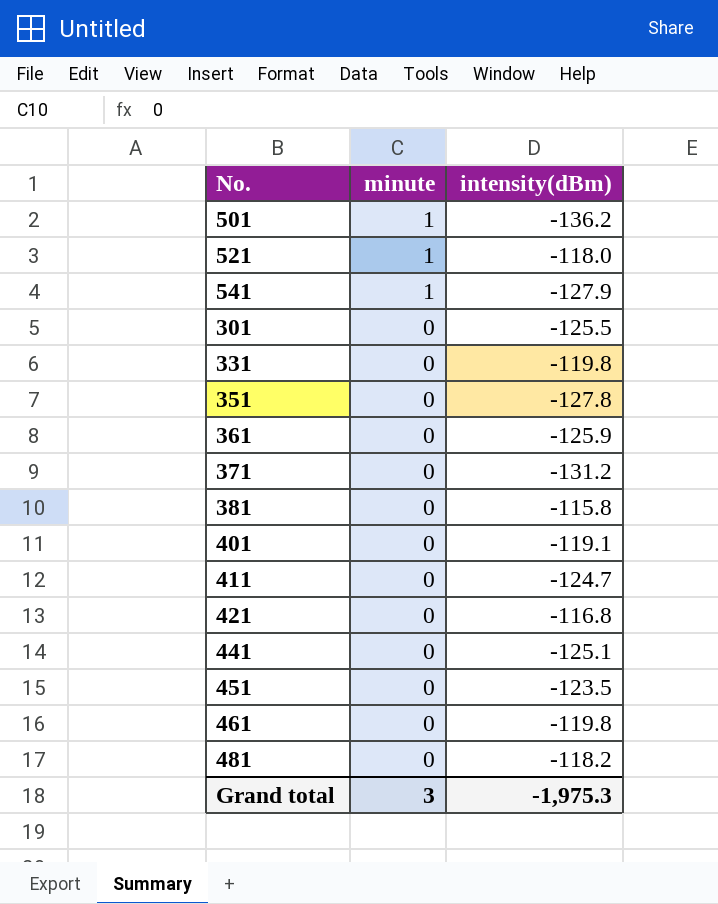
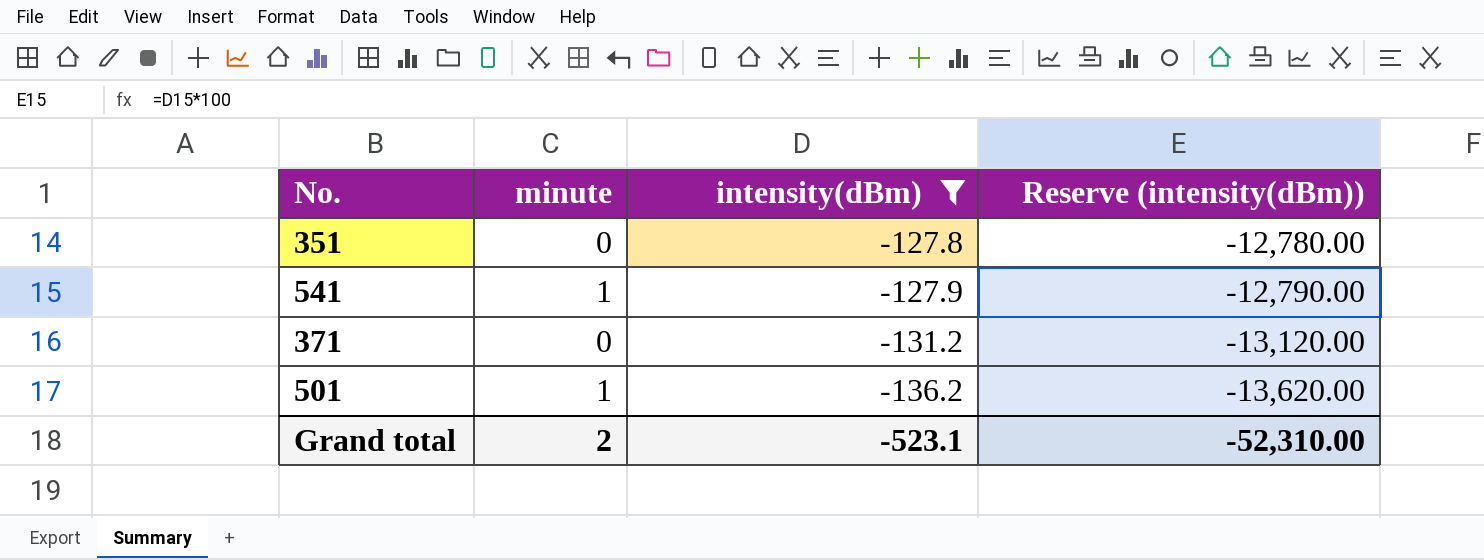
filter: none -> intensity(dBm) <= -127.8
row order: minute descending -> intensity(dBm) descending
column Reserve (intensity(dBm)) | formula: none -> [intensity(dBm)] * 100
Grand total | minute: 3 -> 2
Grand total | intensity(dBm): -1,975.3 -> -523.1

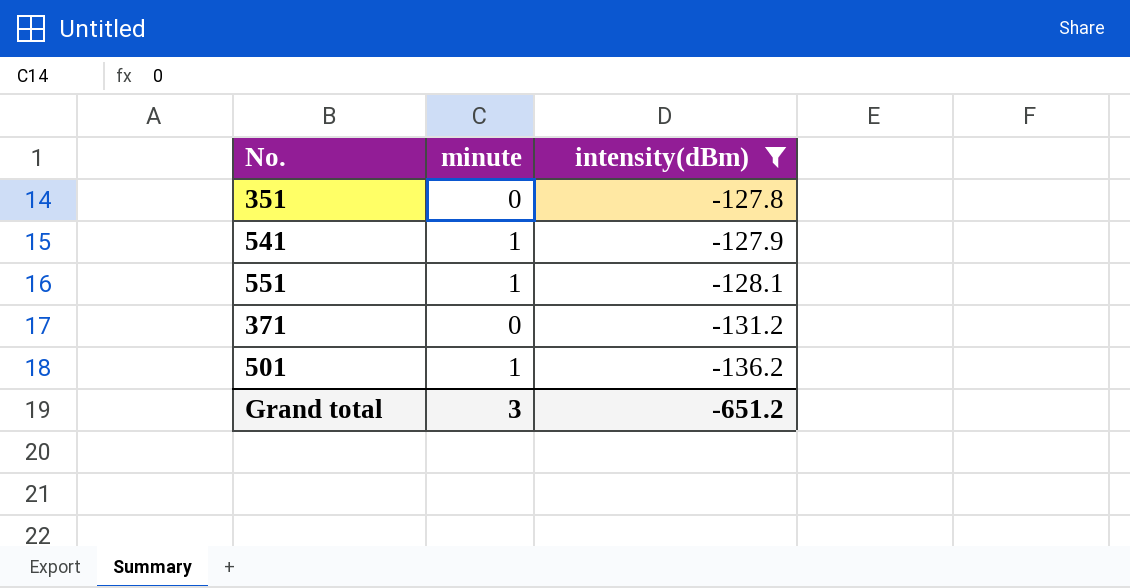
column Reserve (intensity(dBm)) | formula: [intensity(dBm)] * 100 -> none
row 551: none -> 1 | -128.1
Grand total | minute: 2 -> 3
Grand total | intensity(dBm): -523.1 -> -651.2

